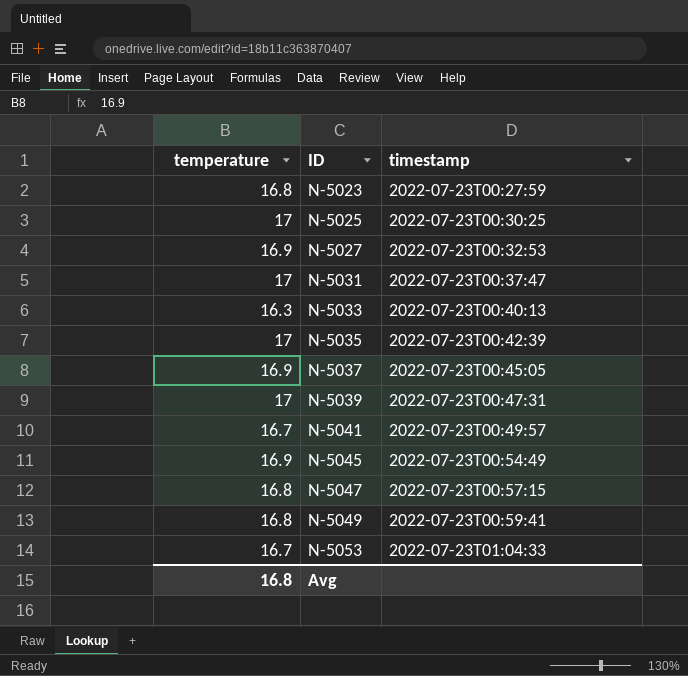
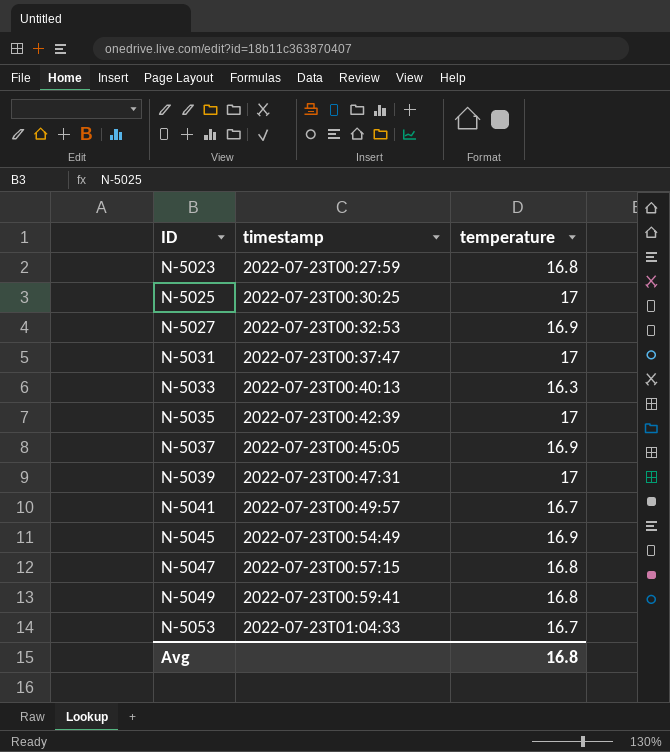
column temperature | position: 1 -> 3

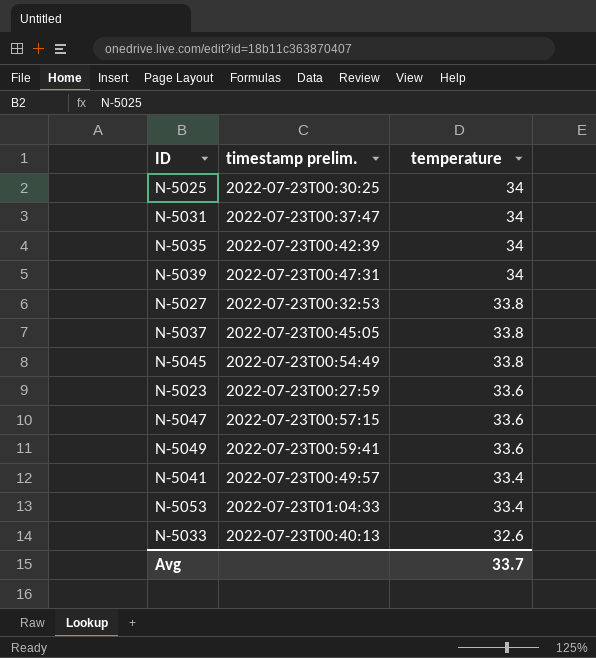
row order: ID ascending -> temperature descending
column name: timestamp -> timestamp prelim.
N-5025 | temperature: 17 -> 34
N-5031 | temperature: 17 -> 34
N-5035 | temperature: 17 -> 34
N-5039 | temperature: 17 -> 34
N-5027 | temperature: 16.9 -> 33.8
N-5037 | temperature: 16.9 -> 33.8
N-5045 | temperature: 16.9 -> 33.8
N-5023 | temperature: 16.8 -> 33.6
N-5047 | temperature: 16.8 -> 33.6
N-5049 | temperature: 16.8 -> 33.6
N-5041 | temperature: 16.7 -> 33.4
N-5053 | temperature: 16.7 -> 33.4
N-5033 | temperature: 16.3 -> 32.6
Avg | temperature: 16.8 -> 33.7

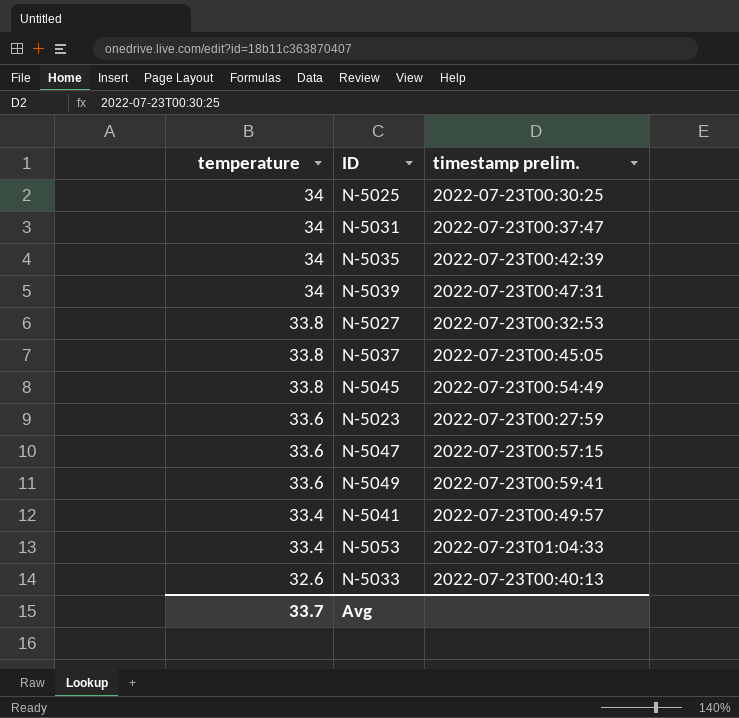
column temperature | position: 3 -> 1

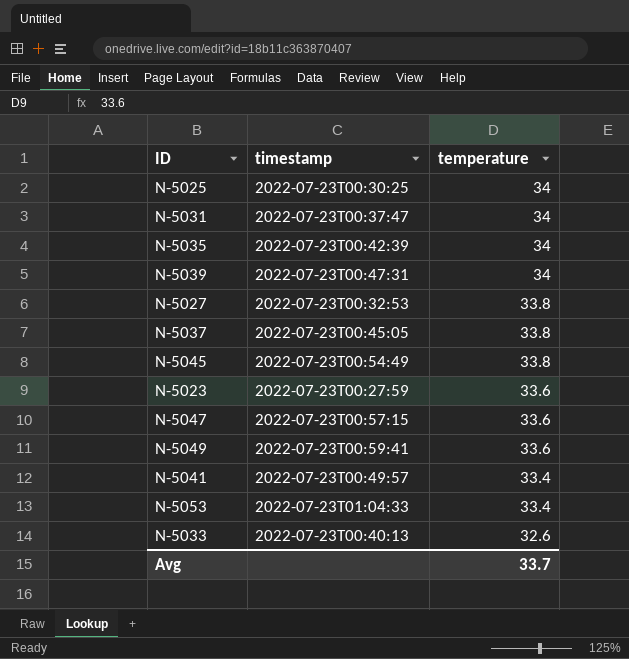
column name: timestamp prelim. -> timestamp
column temperature | position: 1 -> 3

